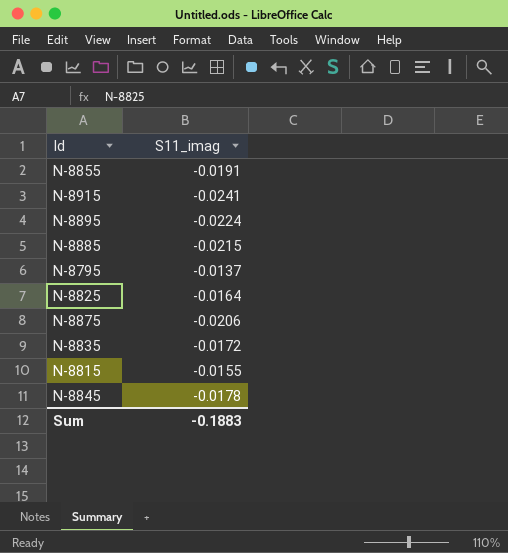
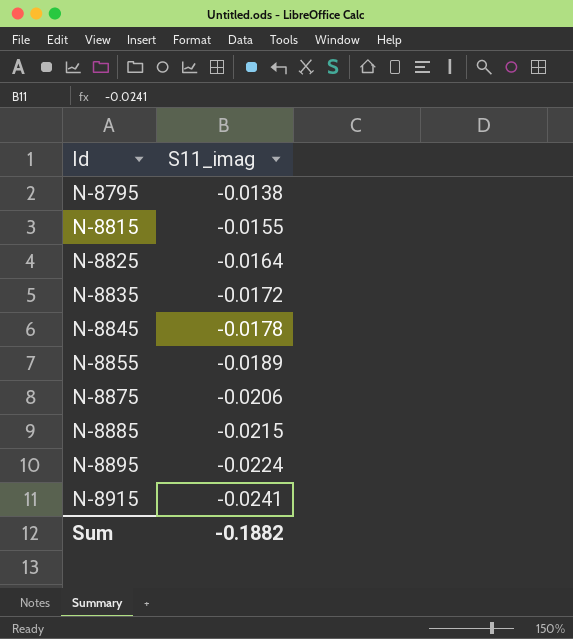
row order: none -> Id ascending
N-8795 | S11_imag: -0.0137 -> -0.0138
N-8855 | S11_imag: -0.0191 -> -0.0189
Sum | S11_imag: -0.1883 -> -0.1882

